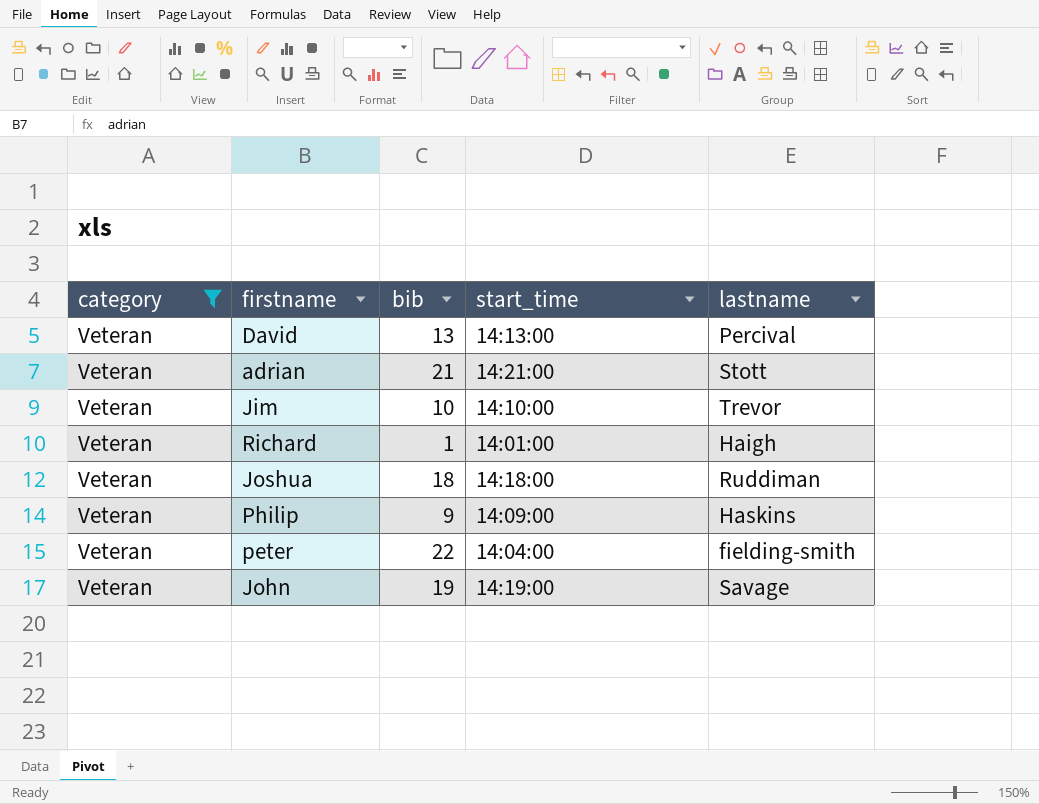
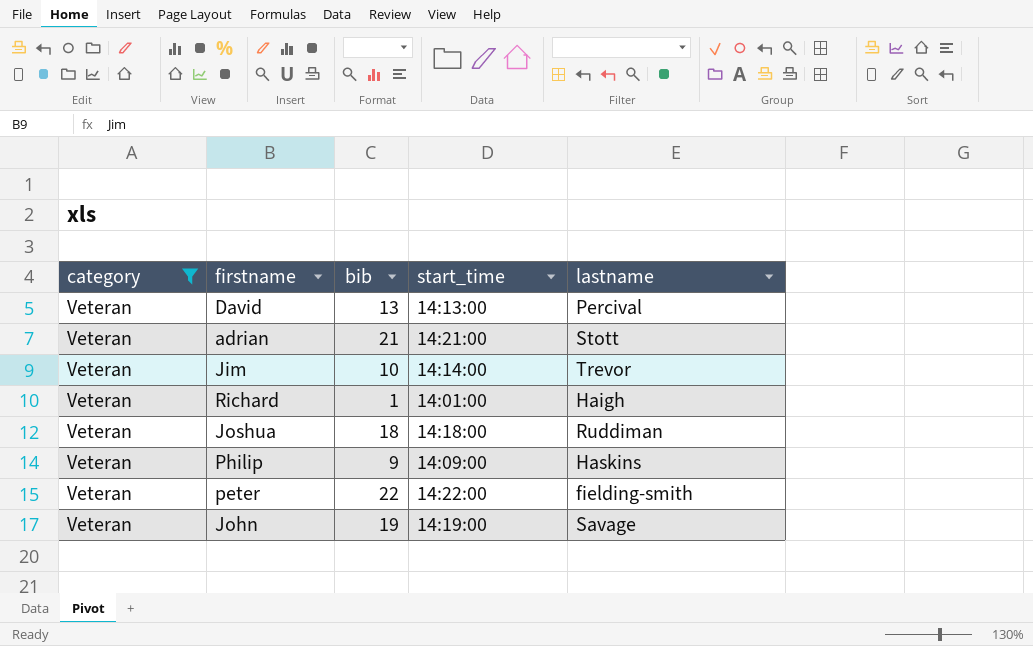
Jim | start_time: 14:10:00 -> 14:14:00
peter | start_time: 14:04:00 -> 14:22:00

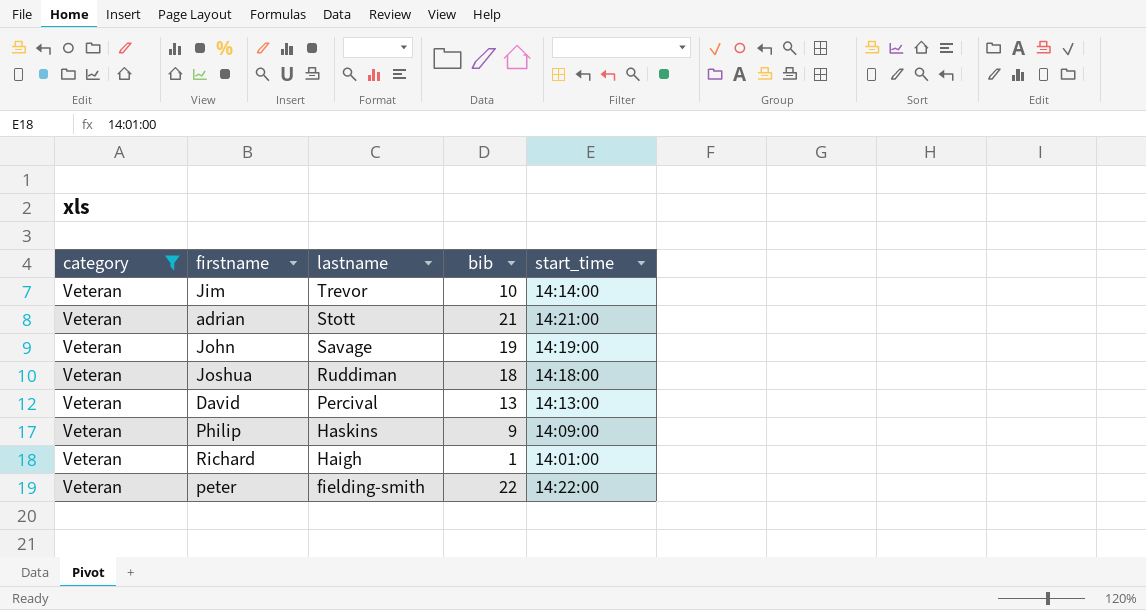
row order: none -> lastname descending
column lastname | position: 5 -> 3

